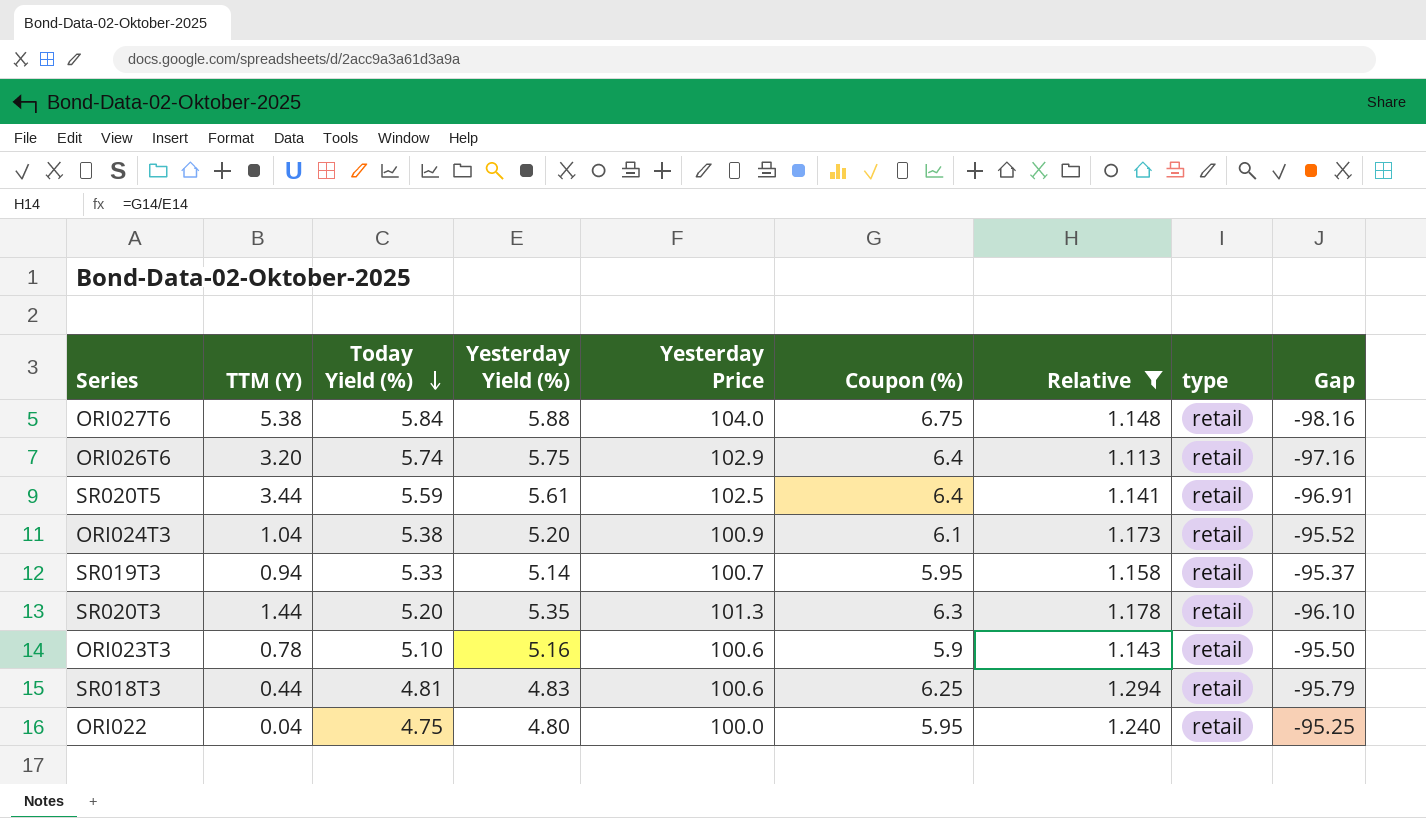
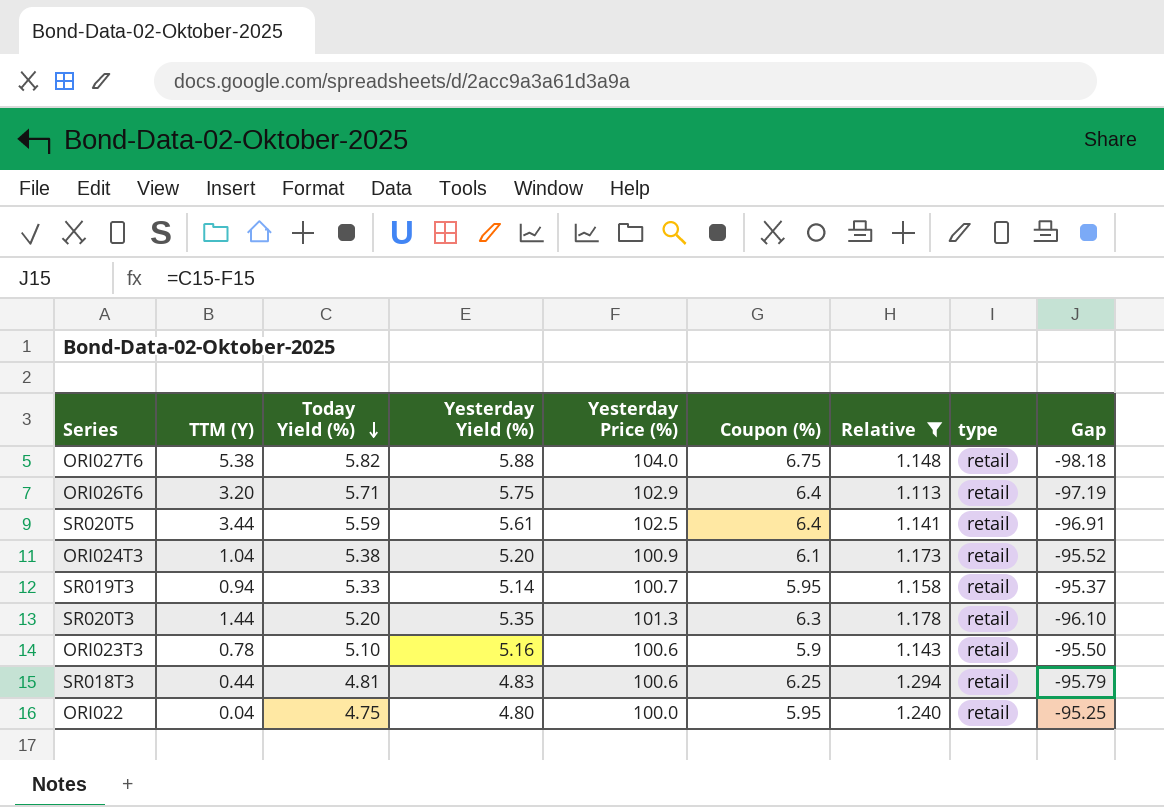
column name: Yesterday Price -> Yesterday Price (%)
ORI027T6 | Today Yield (%): 5.84 -> 5.82
ORI027T6 | Gap: -98.16 -> -98.18
ORI026T6 | Today Yield (%): 5.74 -> 5.71
ORI026T6 | Gap: -97.16 -> -97.19

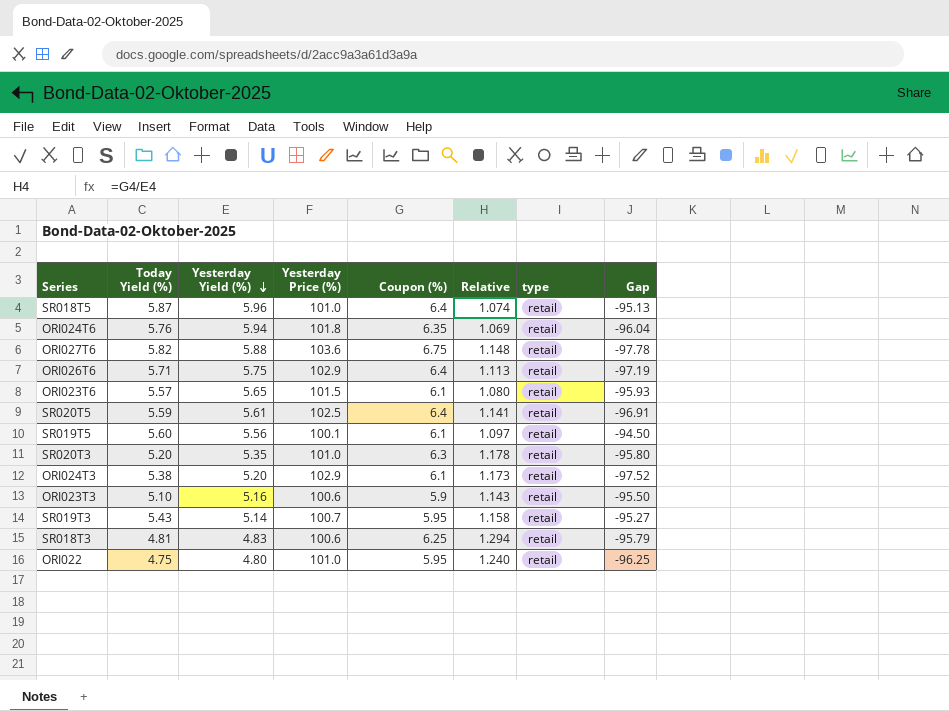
filter: Relative >= 1.113 -> none
row order: Today Yield (%) descending -> Yesterday Yield (%) descending
column TTM (Y) | position: 2 -> none
ORI027T6 | Yesterday Price (%): 104.0 -> 103.6
ORI027T6 | Gap: -98.18 -> -97.78
SR020T3 | Yesterday Price (%): 101.3 -> 101.0
SR020T3 | Gap: -96.10 -> -95.80
ORI024T3 | Yesterday Price (%): 100.9 -> 102.9
ORI024T3 | Gap: -95.52 -> -97.52
SR019T3 | Today Yield (%): 5.33 -> 5.43
SR019T3 | Gap: -95.37 -> -95.27
ORI022 | Yesterday Price (%): 100.0 -> 101.0
ORI022 | Gap: -95.25 -> -96.25

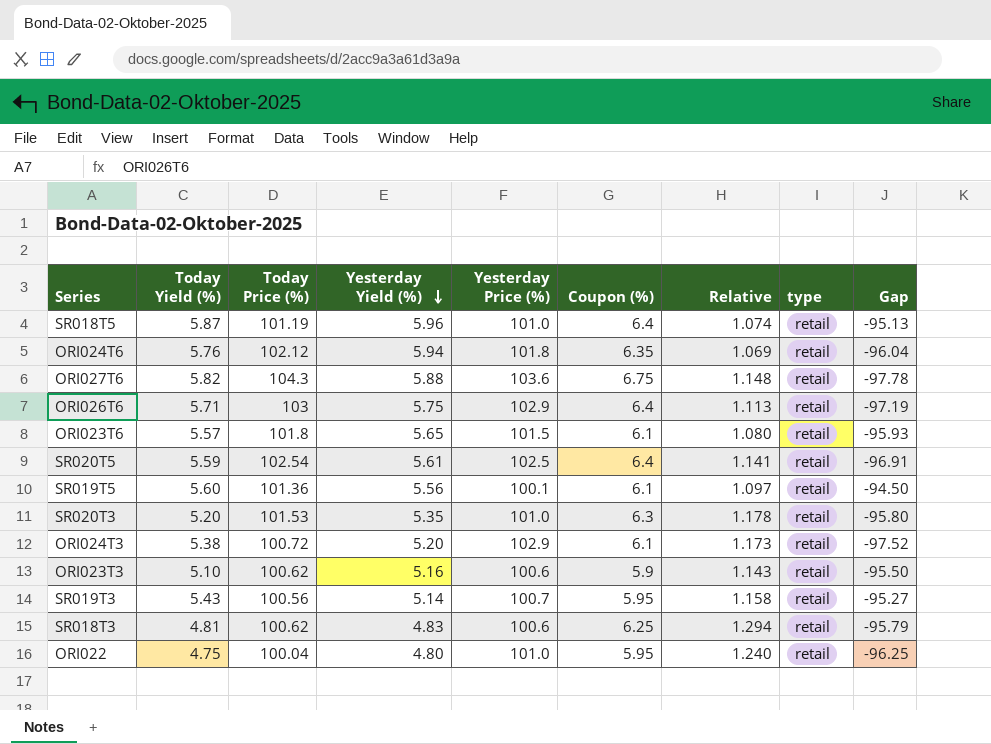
column Today Price (%) | position: none -> 3

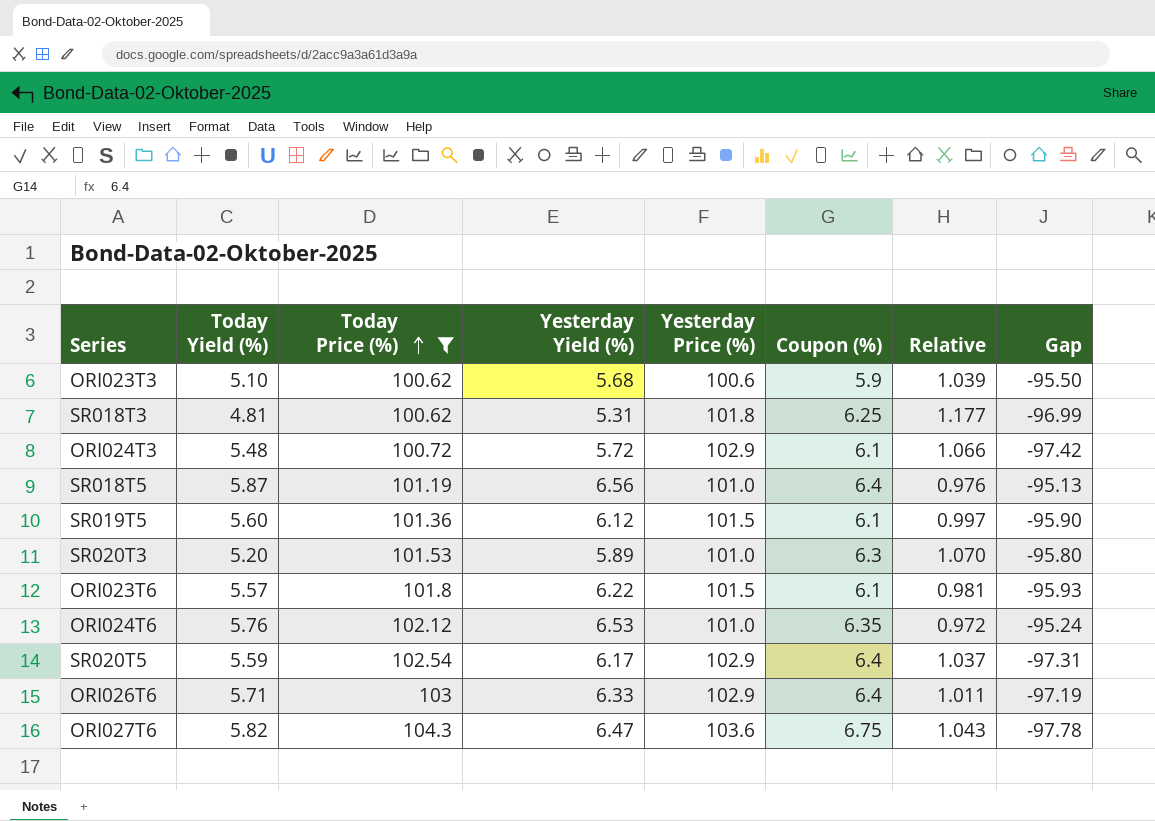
filter: none -> Today Price (%) >= 100.62
row order: Yesterday Yield (%) descending -> Today Price (%) ascending
column type | position: 8 -> none
ORI023T3 | Yesterday Yield (%): 5.16 -> 5.68
ORI023T3 | Relative: 1.143 -> 1.039
SR018T3 | Yesterday Yield (%): 4.83 -> 5.31
SR018T3 | Yesterday Price (%): 100.6 -> 101.8
SR018T3 | Relative: 1.294 -> 1.177
SR018T3 | Gap: -95.79 -> -96.99
ORI024T3 | Today Yield (%): 5.38 -> 5.48
ORI024T3 | Yesterday Yield (%): 5.20 -> 5.72
ORI024T3 | Relative: 1.173 -> 1.066
ORI024T3 | Gap: -97.52 -> -97.42
SR018T5 | Yesterday Yield (%): 5.96 -> 6.56
SR018T5 | Relative: 1.074 -> 0.976
SR019T5 | Yesterday Yield (%): 5.56 -> 6.12
SR019T5 | Yesterday Price (%): 100.1 -> 101.5
SR019T5 | Relative: 1.097 -> 0.997
SR019T5 | Gap: -94.50 -> -95.90
SR020T3 | Yesterday Yield (%): 5.35 -> 5.89
SR020T3 | Relative: 1.178 -> 1.070
ORI023T6 | Yesterday Yield (%): 5.65 -> 6.22
ORI023T6 | Relative: 1.080 -> 0.981
ORI024T6 | Yesterday Yield (%): 5.94 -> 6.53
ORI024T6 | Yesterday Price (%): 101.8 -> 101.0
ORI024T6 | Relative: 1.069 -> 0.972
ORI024T6 | Gap: -96.04 -> -95.24
SR020T5 | Yesterday Yield (%): 5.61 -> 6.17
SR020T5 | Yesterday Price (%): 102.5 -> 102.9
SR020T5 | Relative: 1.141 -> 1.037
SR020T5 | Gap: -96.91 -> -97.31
ORI026T6 | Yesterday Yield (%): 5.75 -> 6.33
ORI026T6 | Relative: 1.113 -> 1.011
ORI027T6 | Yesterday Yield (%): 5.88 -> 6.47
ORI027T6 | Relative: 1.148 -> 1.043

